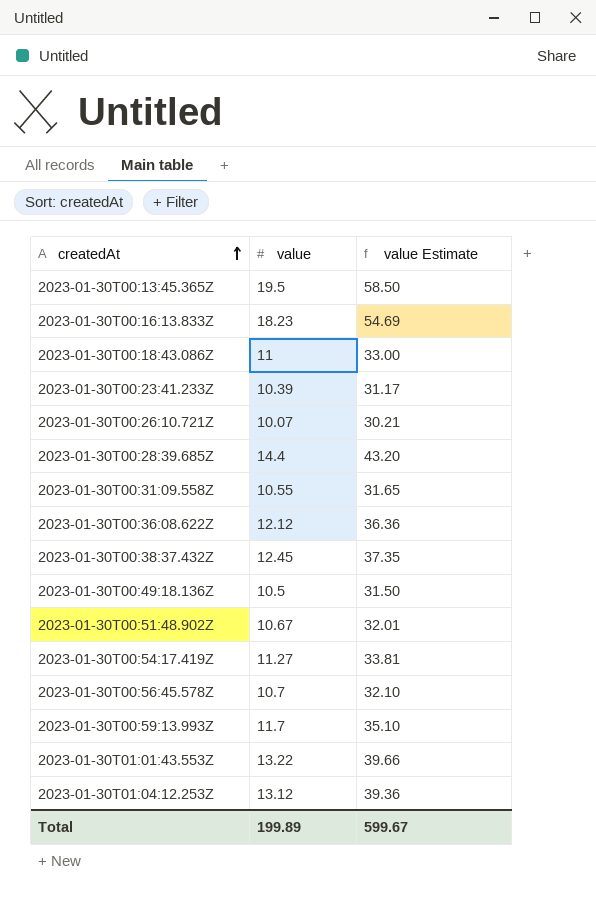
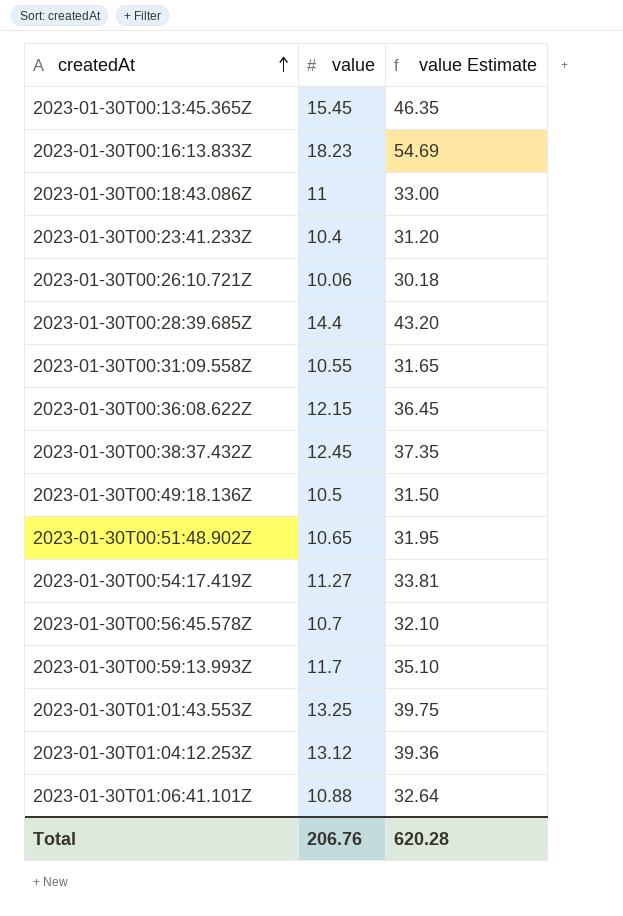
2023-01-30T00:13:45.365Z | value: 19.5 -> 15.45
2023-01-30T00:13:45.365Z | value Estimate: 58.50 -> 46.35
2023-01-30T00:23:41.233Z | value: 10.39 -> 10.4
2023-01-30T00:23:41.233Z | value Estimate: 31.17 -> 31.20
2023-01-30T00:26:10.721Z | value: 10.07 -> 10.06
2023-01-30T00:26:10.721Z | value Estimate: 30.21 -> 30.18
2023-01-30T00:36:08.622Z | value: 12.12 -> 12.15
2023-01-30T00:36:08.622Z | value Estimate: 36.36 -> 36.45
2023-01-30T00:51:48.902Z | value: 10.67 -> 10.65
2023-01-30T00:51:48.902Z | value Estimate: 32.01 -> 31.95
2023-01-30T01:01:43.553Z | value: 13.22 -> 13.25
2023-01-30T01:01:43.553Z | value Estimate: 39.66 -> 39.75
row 2023-01-30T01:06:41.101Z: none -> 10.88 | 32.64
Total | value: 199.89 -> 206.76
Total | value Estimate: 599.67 -> 620.28

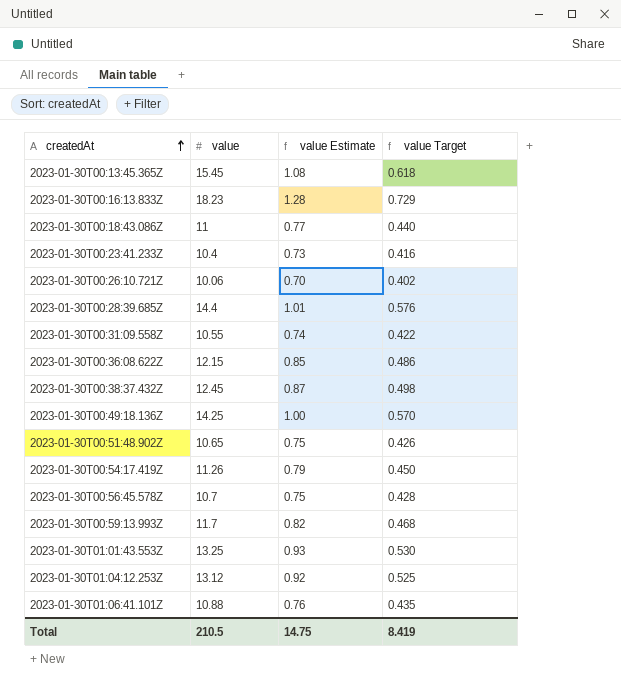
column value Estimate | formula: [value] * 3 -> [value] * 0.07
column value Target | formula: none -> [value] * 0.04
2023-01-30T00:49:18.136Z | value: 10.5 -> 14.25
2023-01-30T00:54:17.419Z | value: 11.27 -> 11.26
Total | value: 206.76 -> 210.5
Total | value Estimate: 620.28 -> 14.75

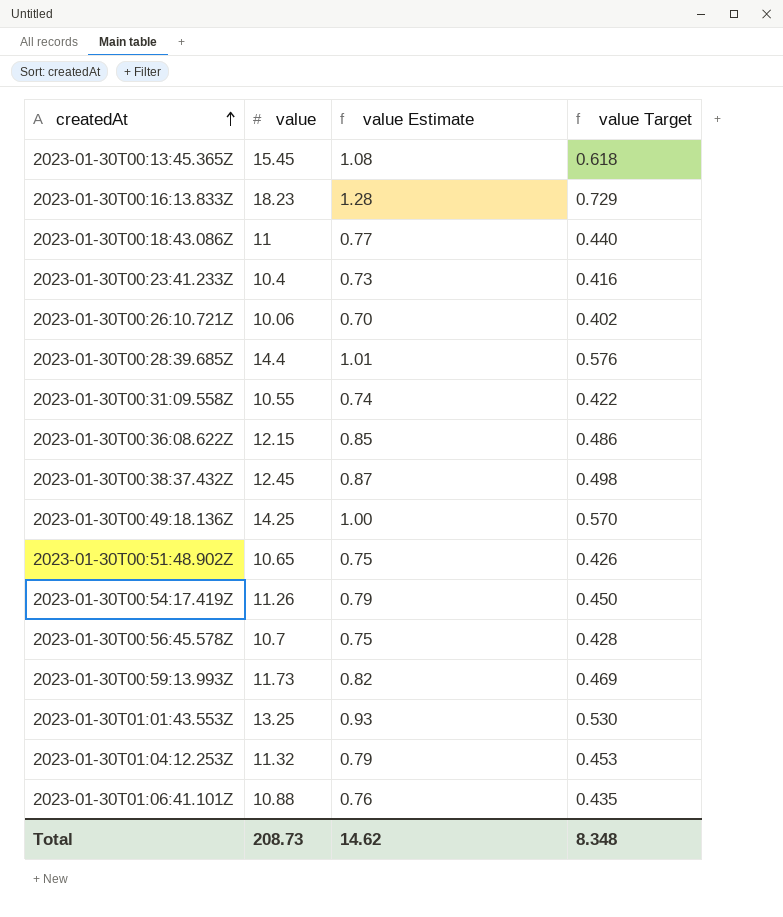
2023-01-30T00:59:13.993Z | value: 11.7 -> 11.73
2023-01-30T00:59:13.993Z | value Target: 0.468 -> 0.469
2023-01-30T01:04:12.253Z | value: 13.12 -> 11.32
2023-01-30T01:04:12.253Z | value Estimate: 0.92 -> 0.79
2023-01-30T01:04:12.253Z | value Target: 0.525 -> 0.453
Total | value: 210.5 -> 208.73
Total | value Estimate: 14.75 -> 14.62
Total | value Target: 8.419 -> 8.348

